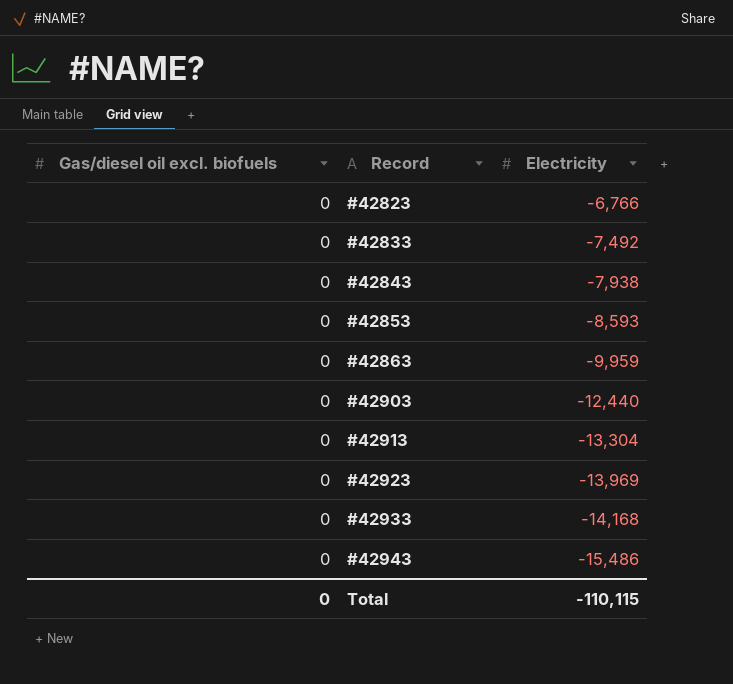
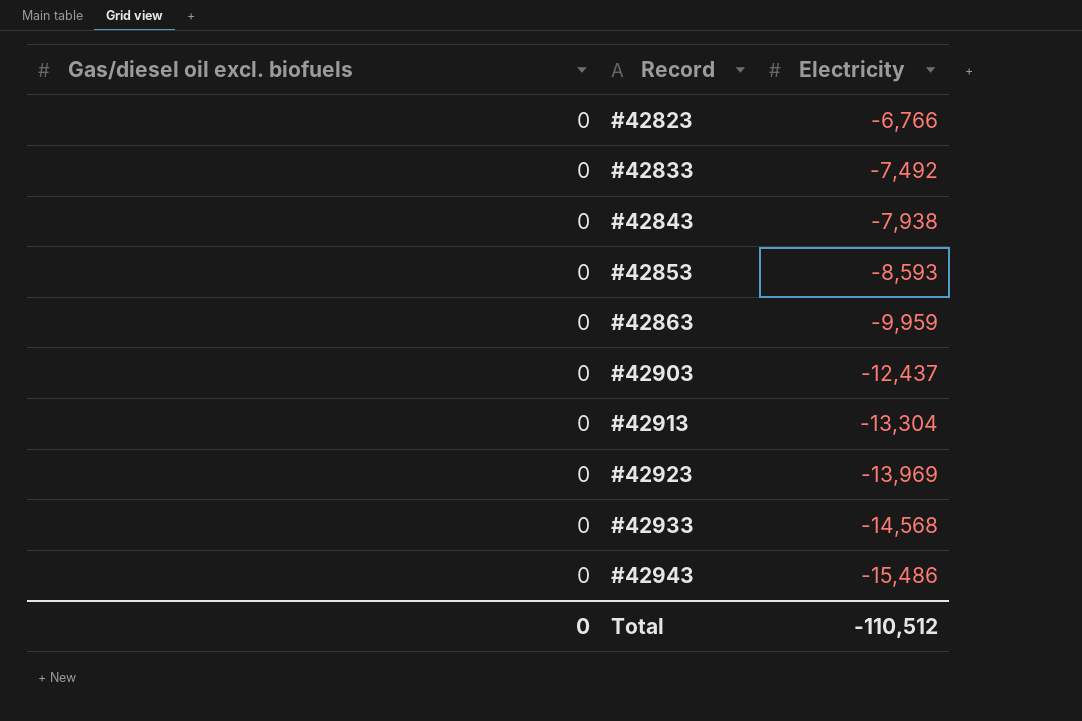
#42903 | Electricity: -12,440 -> -12,437
#42933 | Electricity: -14,168 -> -14,568
Total | Electricity: -110,115 -> -110,512

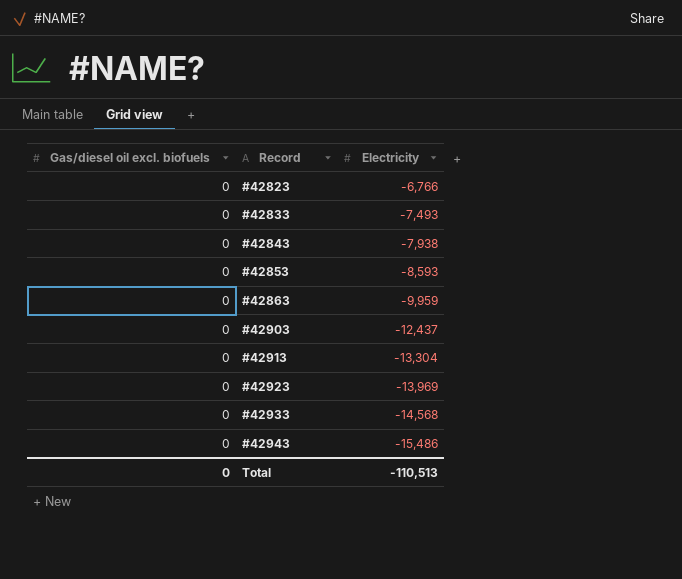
#42833 | Electricity: -7,492 -> -7,493
Total | Electricity: -110,512 -> -110,513

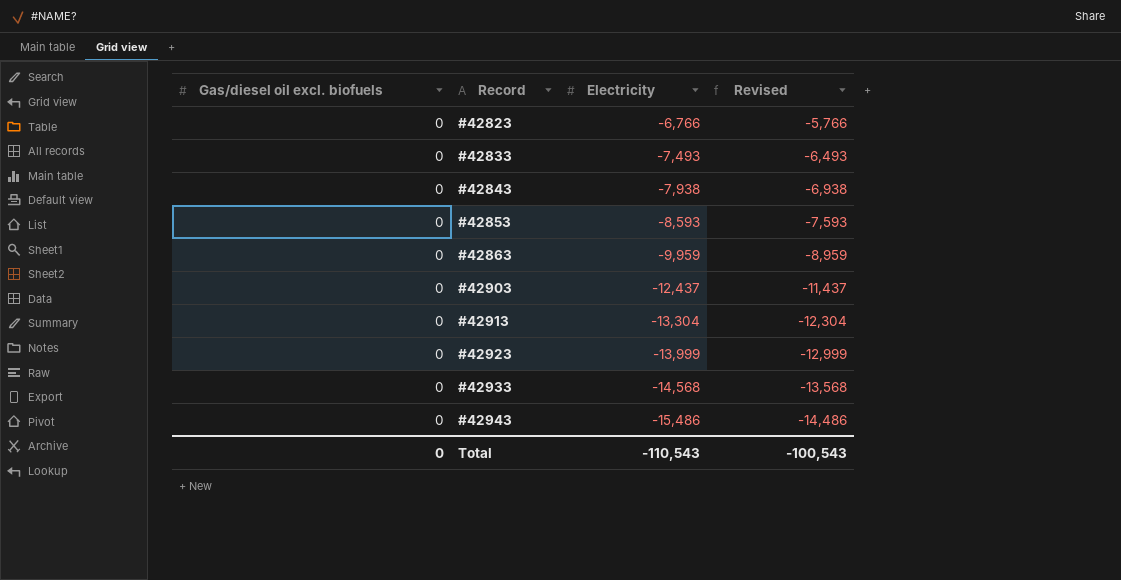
column Revised | formula: none -> [Electricity] + 1000
#42923 | Electricity: -13,969 -> -13,999
Total | Electricity: -110,513 -> -110,543

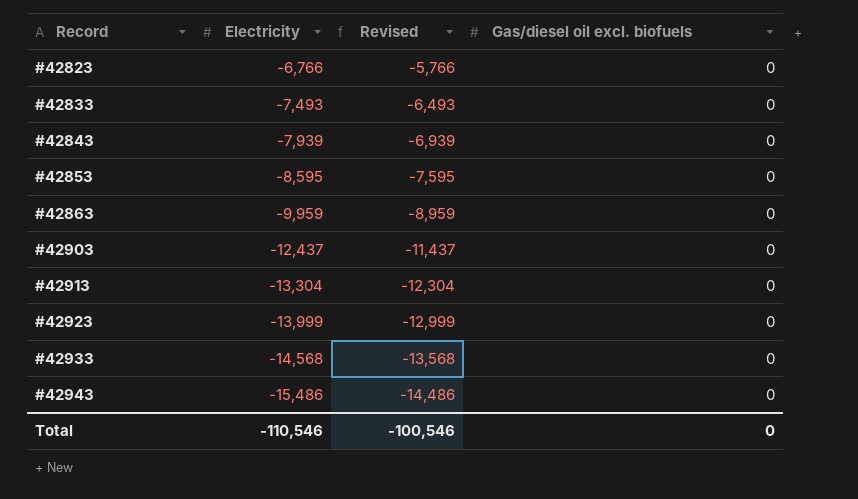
column Gas/diesel oil excl. biofuels | position: 1 -> 4
#42843 | Electricity: -7,938 -> -7,939
#42843 | Revised: -6,938 -> -6,939
#42853 | Electricity: -8,593 -> -8,595
#42853 | Revised: -7,593 -> -7,595
Total | Electricity: -110,543 -> -110,546
Total | Revised: -100,543 -> -100,546

